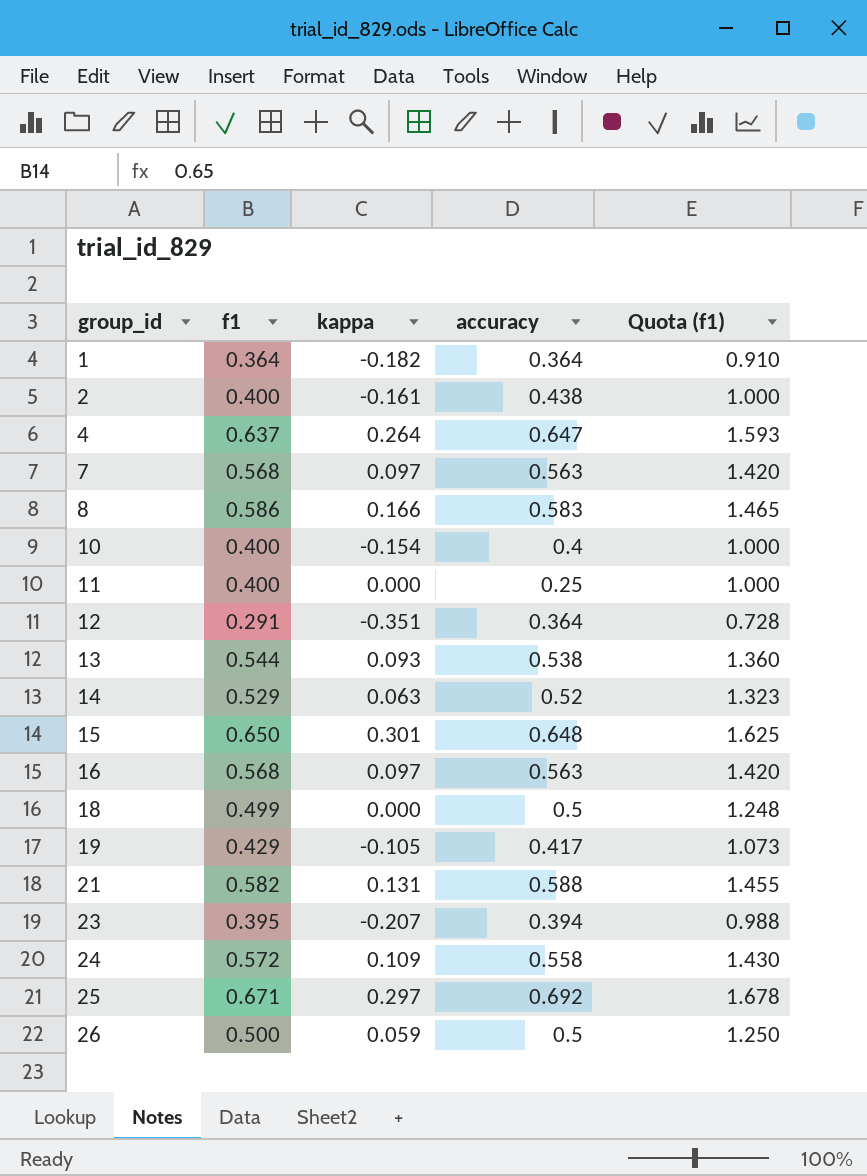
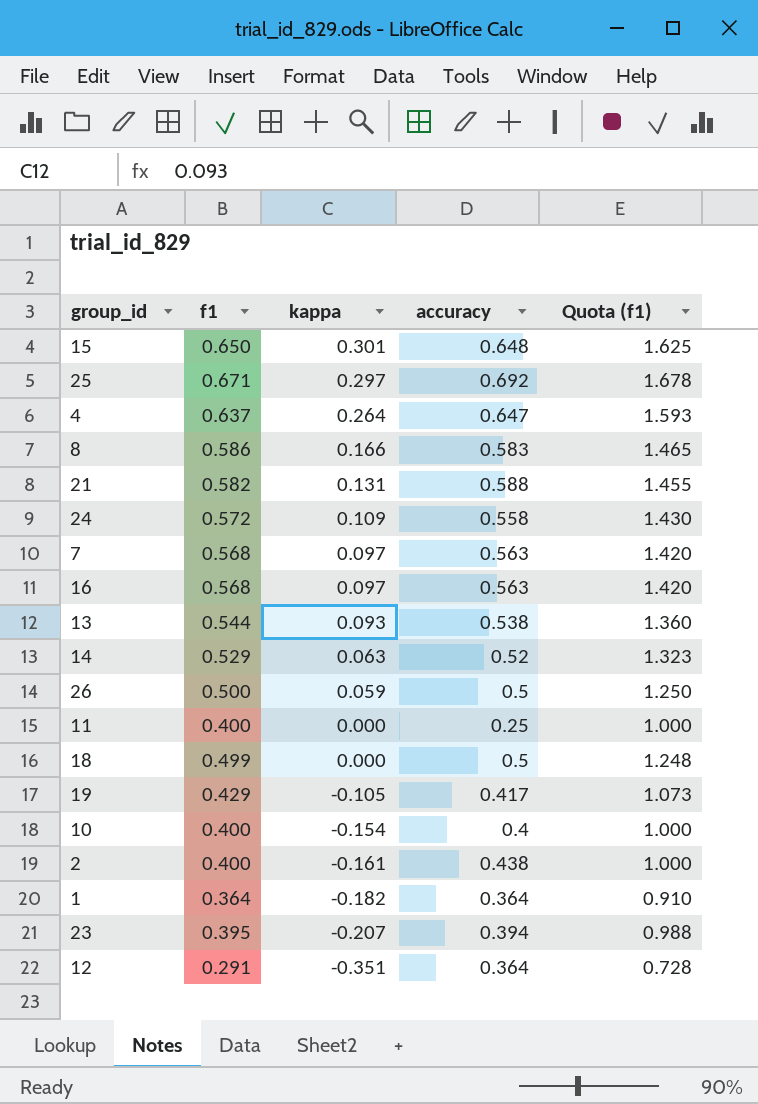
row order: group_id ascending -> kappa descending

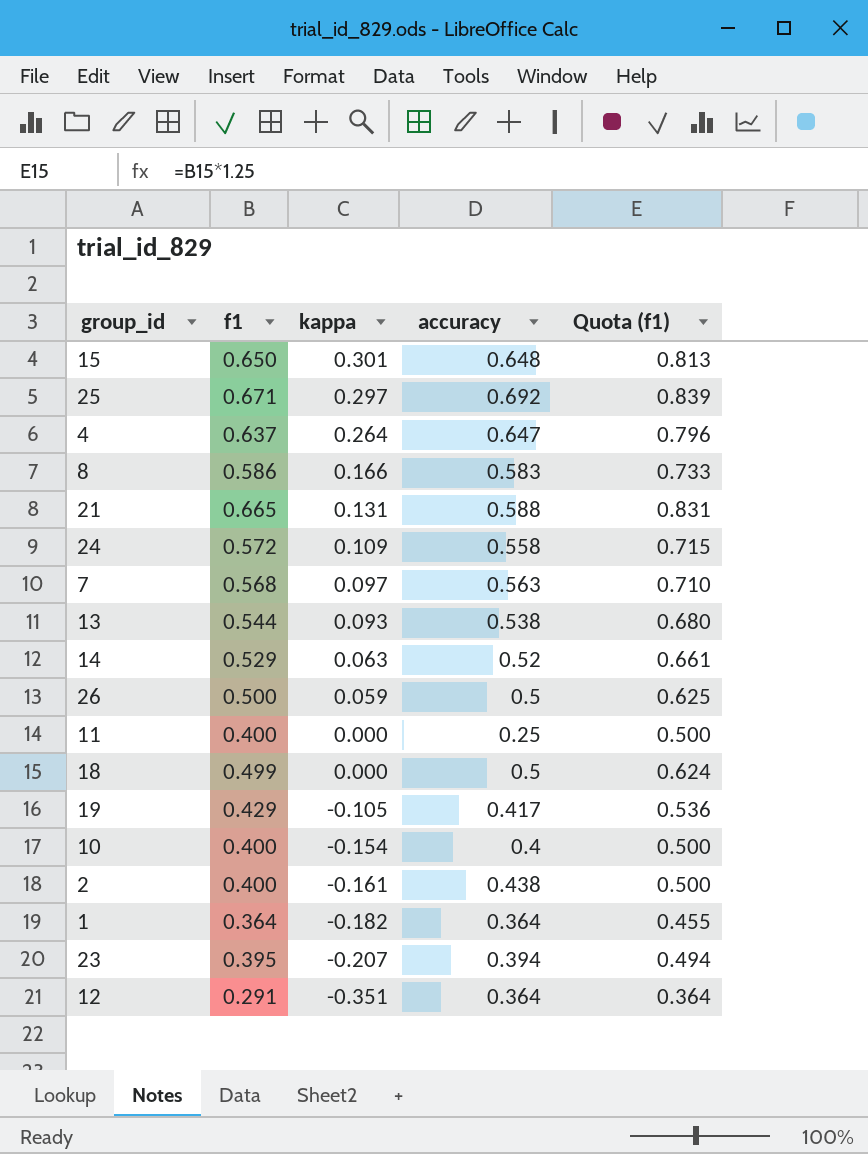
column Quota (f1) | formula: [f1] * 2.5 -> [f1] * 1.25
row 16: 0.568 | 0.097 | 0.563 | 1.420 -> none
21 | f1: 0.582 -> 0.665

